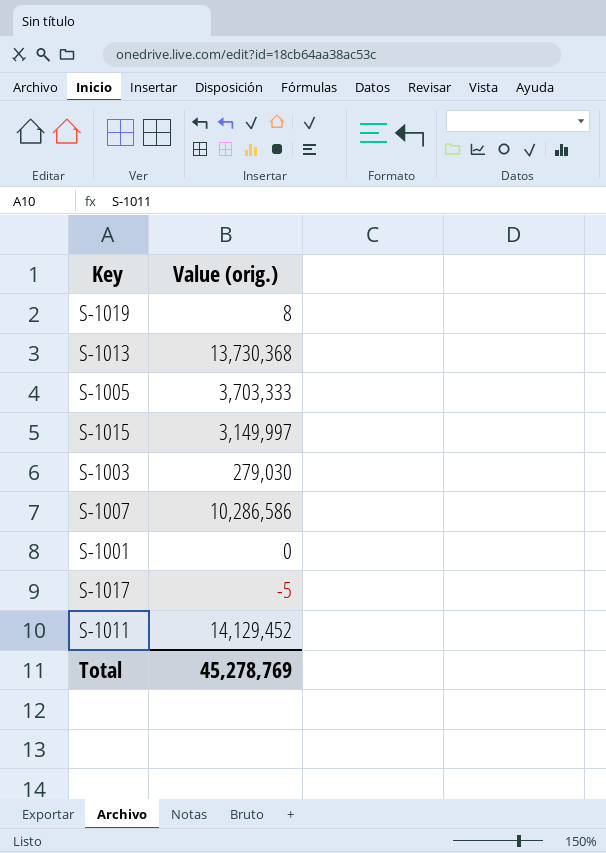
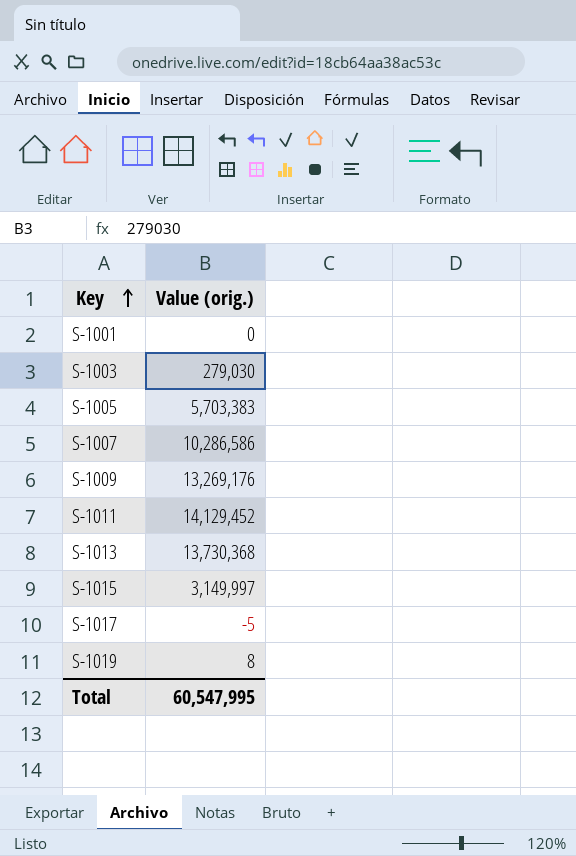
row order: none -> Key ascending
S-1005 | Value (orig.): 3,703,333 -> 5,703,383
row S-1009: none -> 13,269,176
Total | Value (orig.): 45,278,769 -> 60,547,995

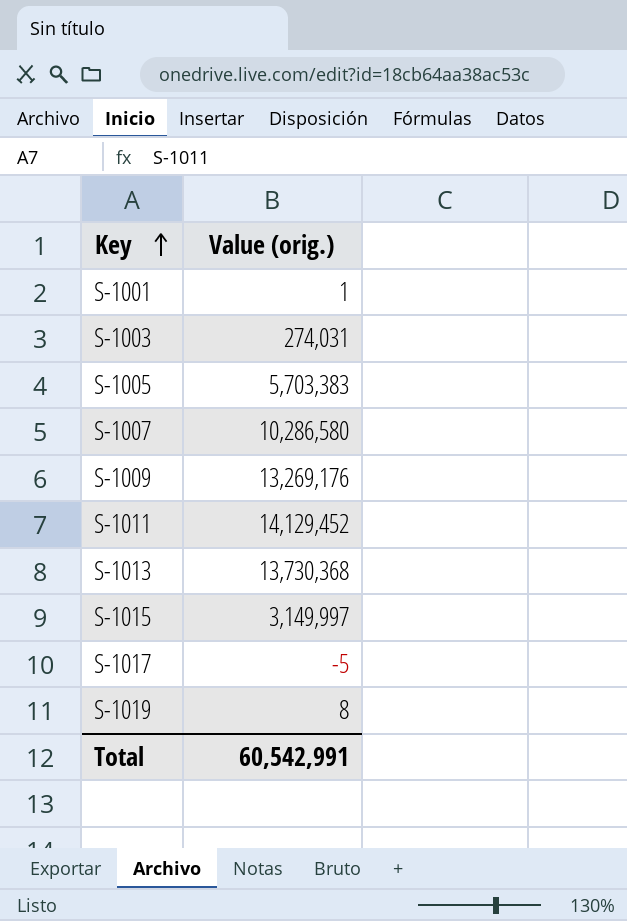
S-1001 | Value (orig.): 0 -> 1
S-1003 | Value (orig.): 279,030 -> 274,031
S-1007 | Value (orig.): 10,286,586 -> 10,286,580
Total | Value (orig.): 60,547,995 -> 60,542,991

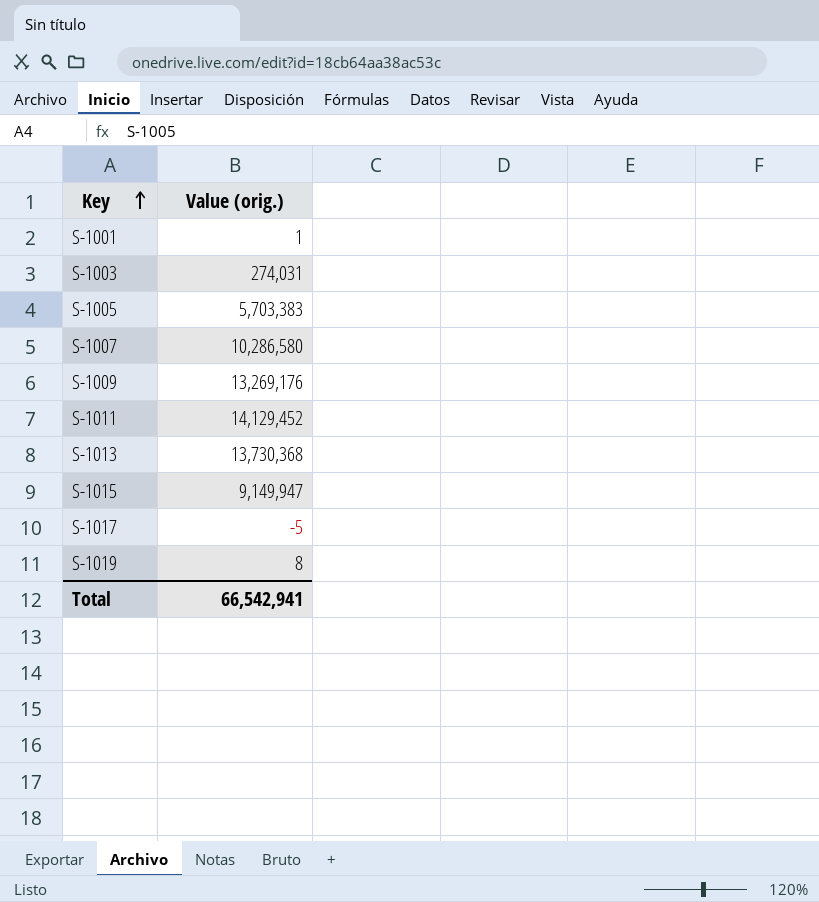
S-1015 | Value (orig.): 3,149,997 -> 9,149,947
Total | Value (orig.): 60,542,991 -> 66,542,941

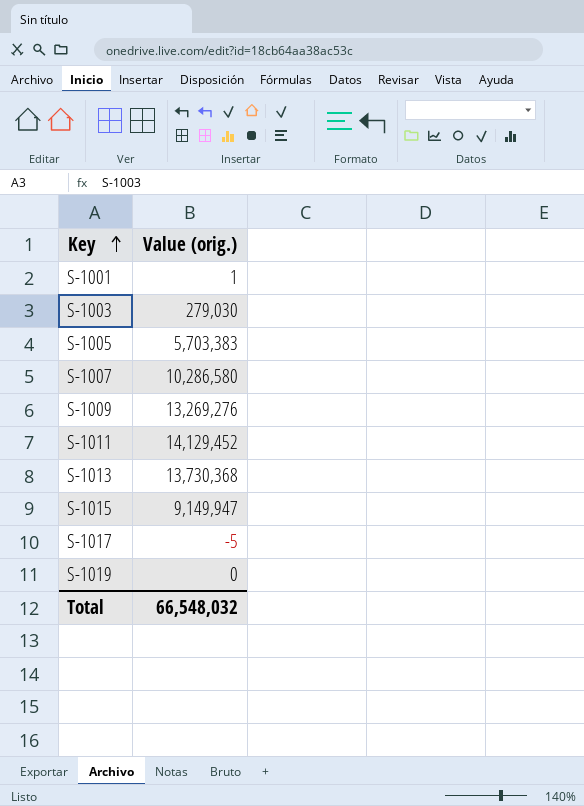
S-1003 | Value (orig.): 274,031 -> 279,030
S-1009 | Value (orig.): 13,269,176 -> 13,269,276
S-1019 | Value (orig.): 8 -> 0
Total | Value (orig.): 66,542,941 -> 66,548,032

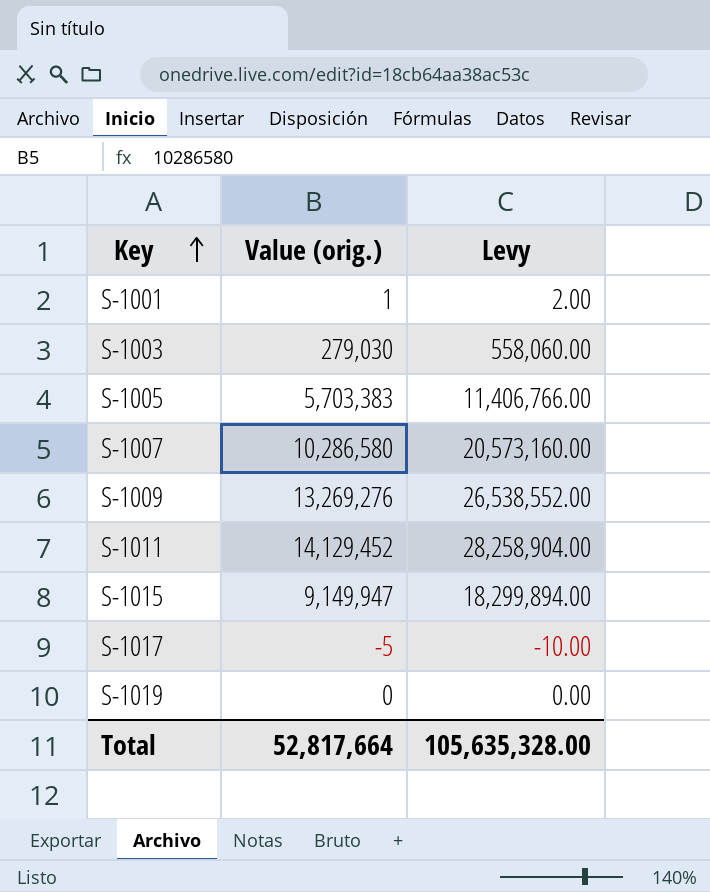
column Levy | formula: none -> [Value (orig.)] * 2
row S-1013: 13,730,368 -> none
Total | Value (orig.): 66,548,032 -> 52,817,664

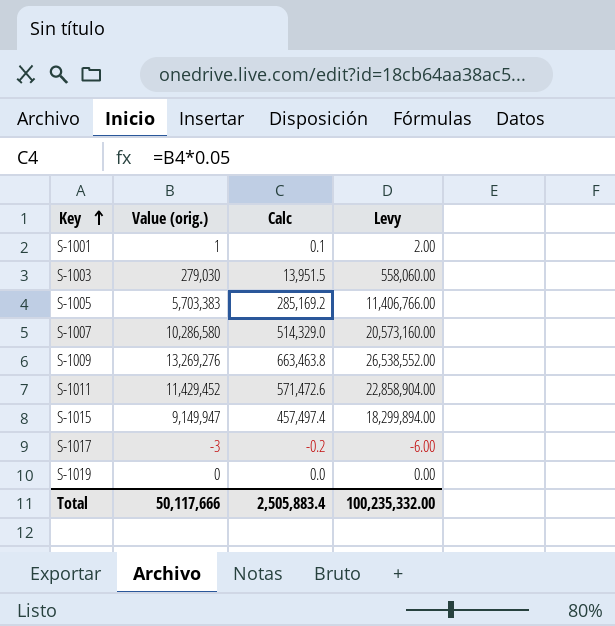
column Calc | formula: none -> [Value (orig.)] * 0.05
S-1011 | Value (orig.): 14,129,452 -> 11,429,452
S-1011 | Levy: 28,258,904.00 -> 22,858,904.00
S-1017 | Value (orig.): -5 -> -3
S-1017 | Levy: -10.00 -> -6.00
Total | Value (orig.): 52,817,664 -> 50,117,666
Total | Levy: 105,635,328.00 -> 100,235,332.00

